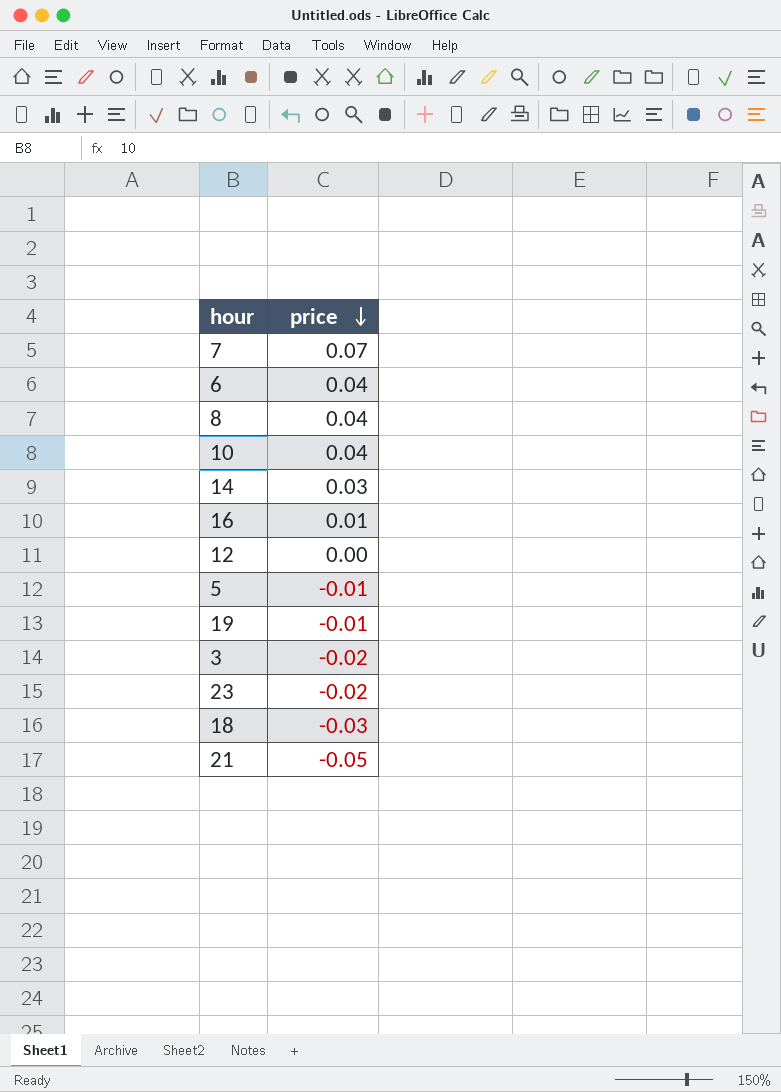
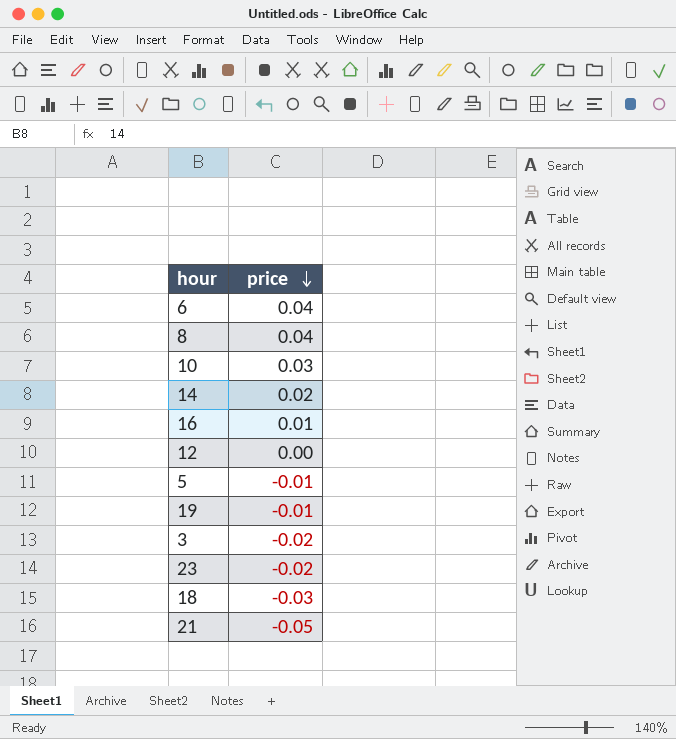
row 7: 0.07 -> none
10 | price: 0.04 -> 0.03
14 | price: 0.03 -> 0.02

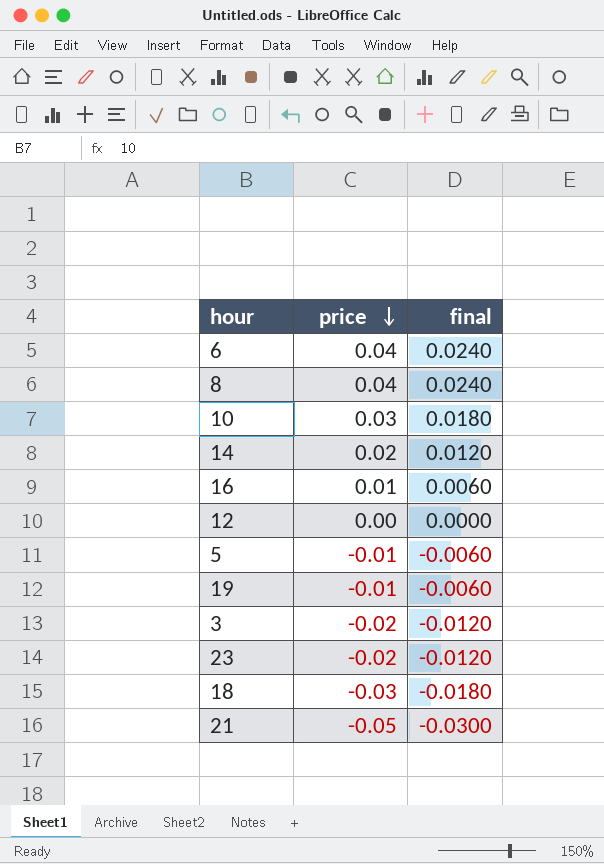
column final | formula: none -> [price] * 0.6

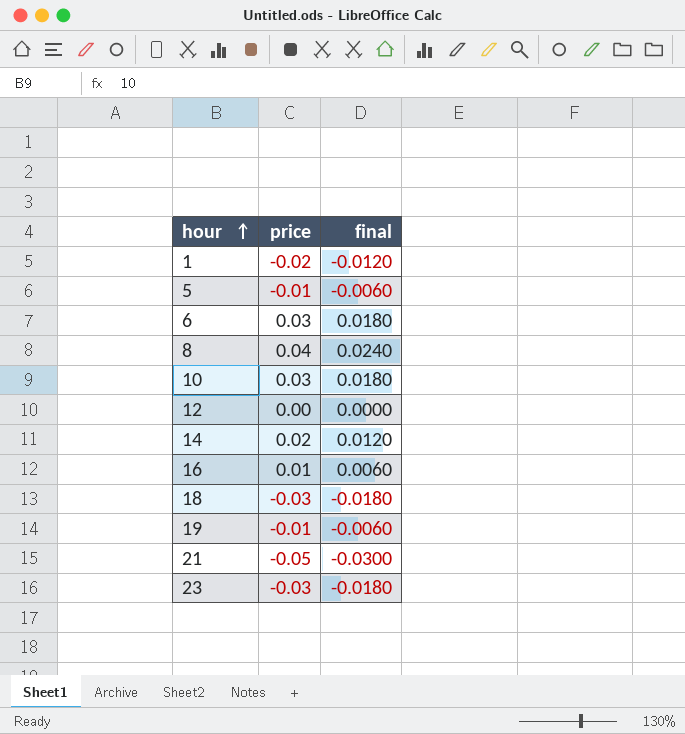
row order: price descending -> hour ascending
row 3: -0.02 | -0.0120 -> none
row 1: none -> -0.02 | -0.0120
6 | price: 0.04 -> 0.03
6 | final: 0.0240 -> 0.0180
23 | price: -0.02 -> -0.03
23 | final: -0.0120 -> -0.0180

